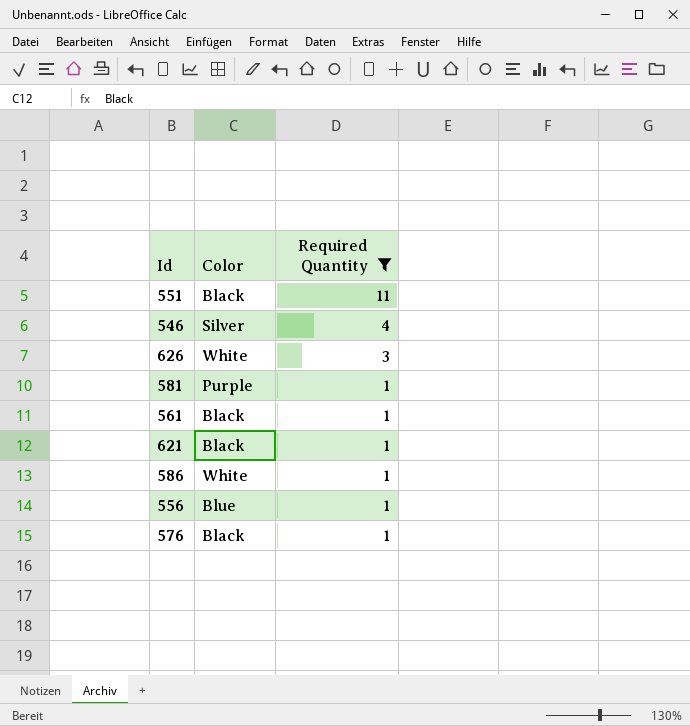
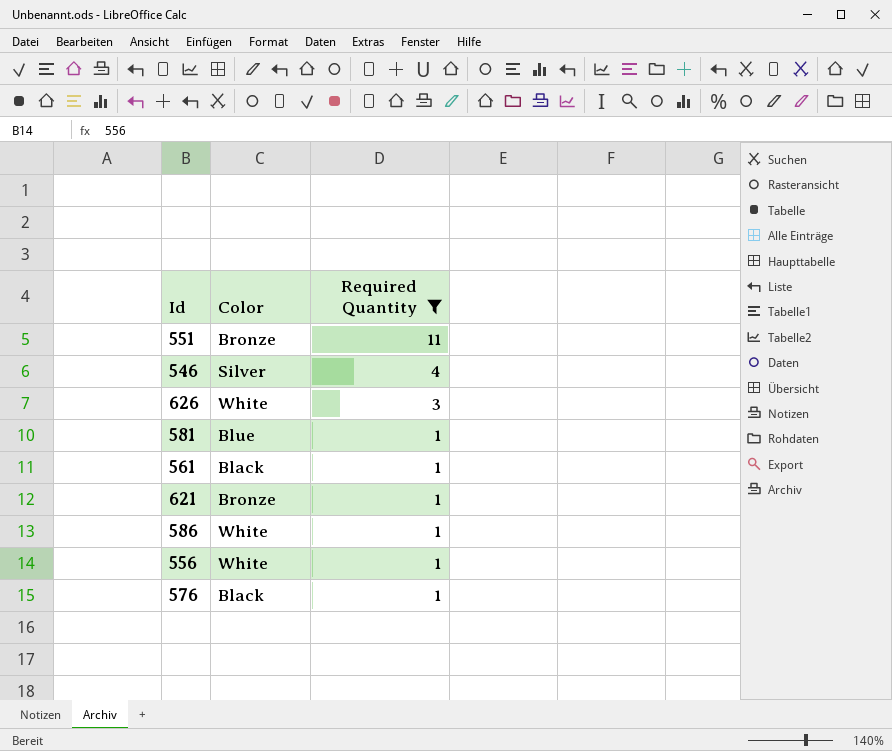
551 | Color: Black -> Bronze
581 | Color: Purple -> Blue
621 | Color: Black -> Bronze
556 | Color: Blue -> White

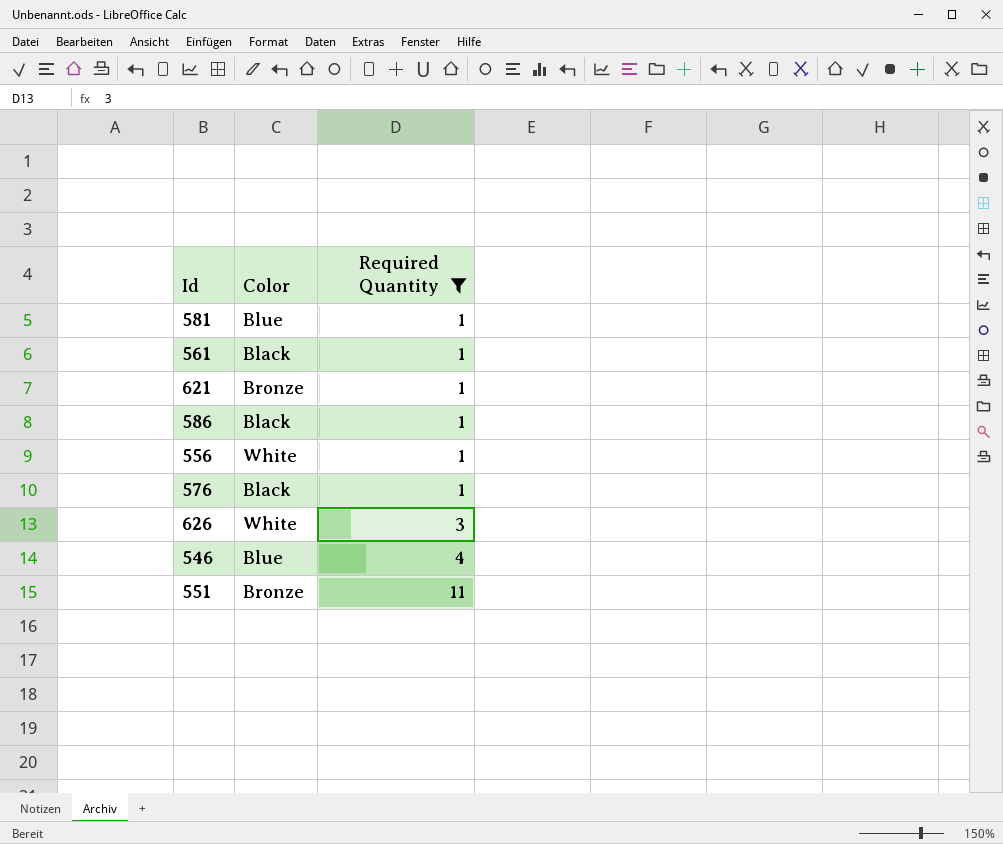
row order: Required Quantity descending -> Required Quantity ascending
586 | Color: White -> Black
546 | Color: Silver -> Blue

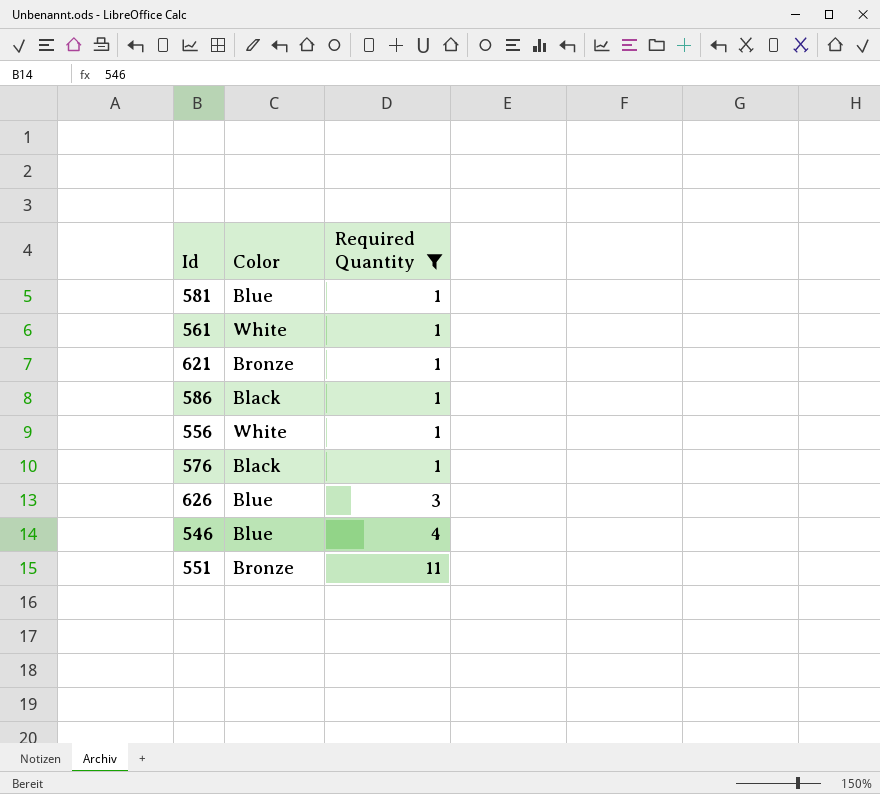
561 | Color: Black -> White
626 | Color: White -> Blue

